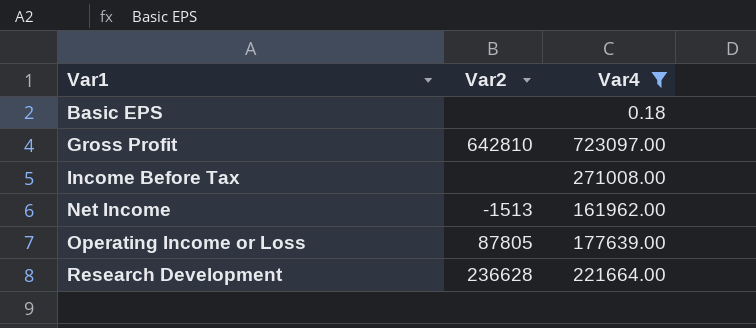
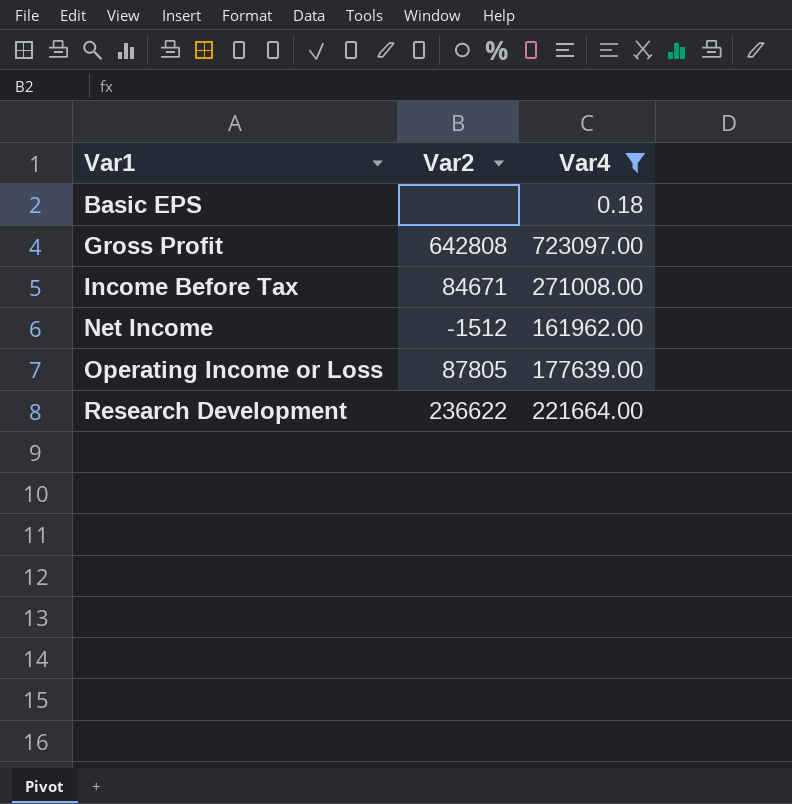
Gross Profit | Var2: 642810 -> 642808
Income Before Tax | Var2: none -> 84671
Net Income | Var2: -1513 -> -1512
Research Development | Var2: 236628 -> 236622

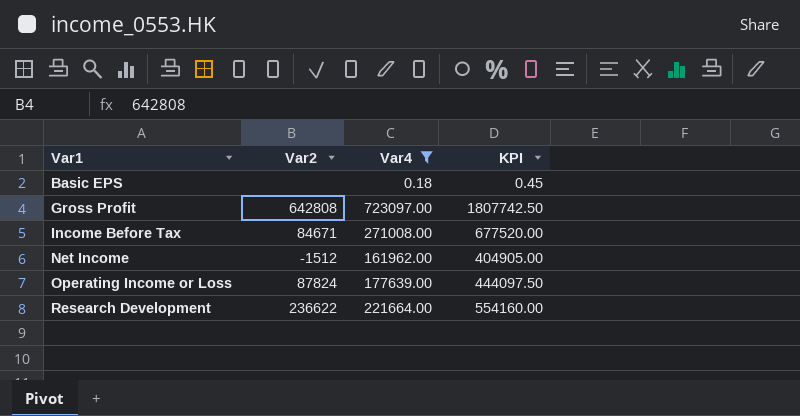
column KPI | formula: none -> [Var4] * 2.5
Operating Income or Loss | Var2: 87805 -> 87824

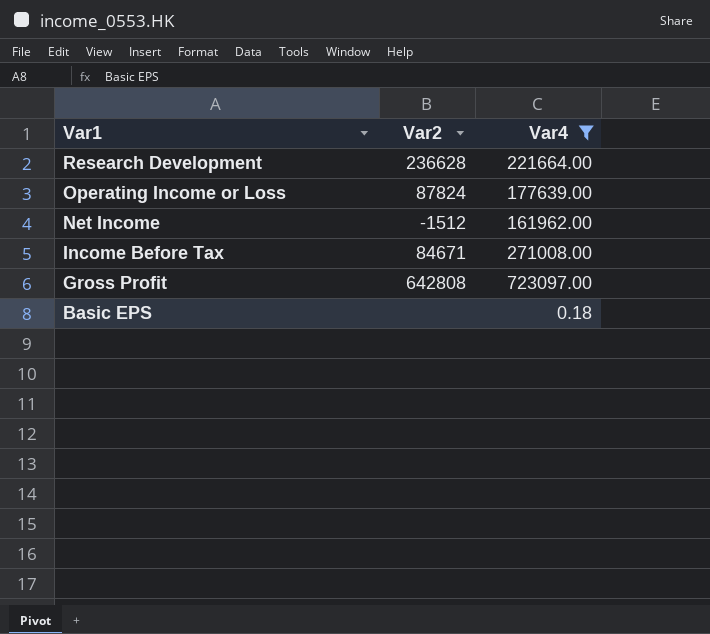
row order: Var1 ascending -> Var1 descending
column KPI | formula: [Var4] * 2.5 -> none
Research Development | Var2: 236622 -> 236628

